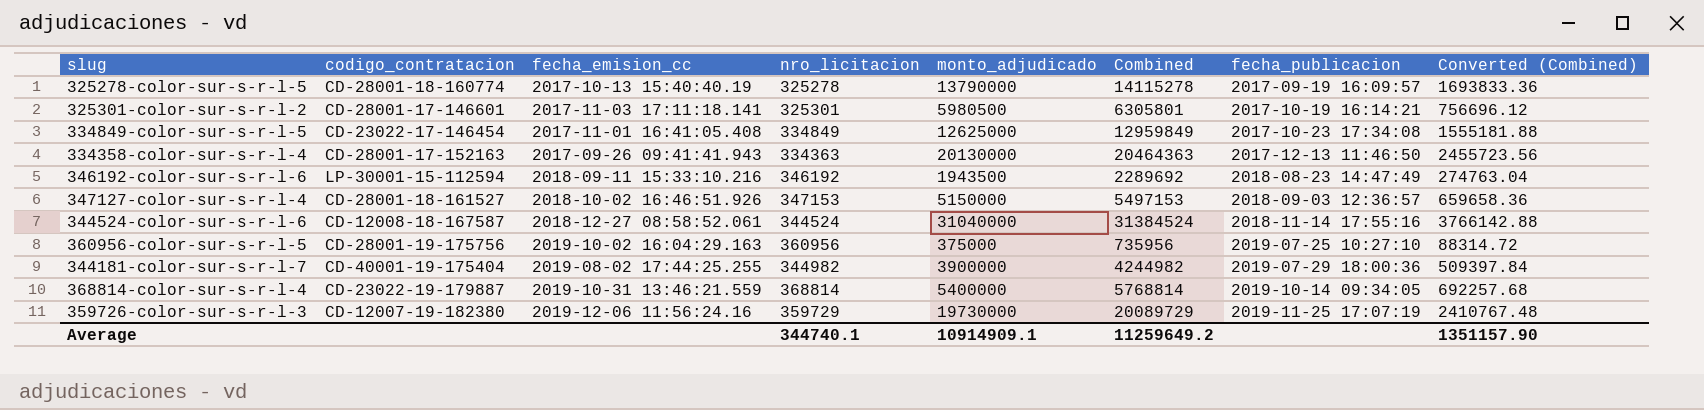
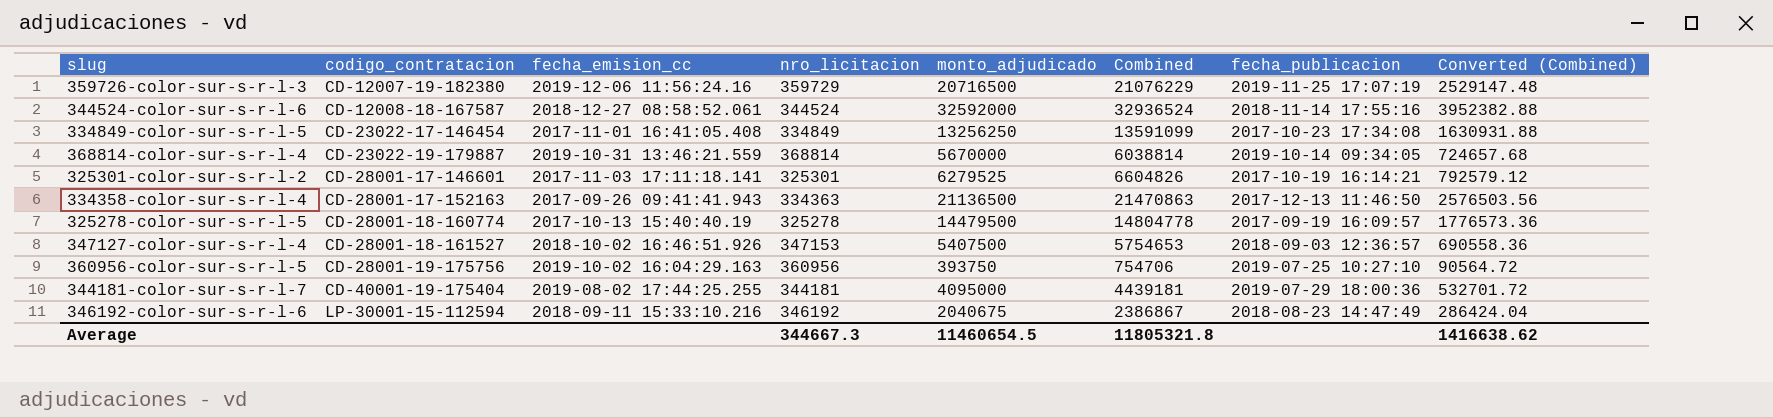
row order: fecha_publicacion ascending -> codigo_contratacion ascending
359726-color-sur-s-r-l-3 | monto_adjudicado: 19730000 -> 20716500
359726-color-sur-s-r-l-3 | Combined: 20089729 -> 21076229
359726-color-sur-s-r-l-3 | Converted (Combined): 2410767.48 -> 2529147.48
344524-color-sur-s-r-l-6 | monto_adjudicado: 31040000 -> 32592000
344524-color-sur-s-r-l-6 | Combined: 31384524 -> 32936524
344524-color-sur-s-r-l-6 | Converted (Combined): 3766142.88 -> 3952382.88
334849-color-sur-s-r-l-5 | monto_adjudicado: 12625000 -> 13256250
334849-color-sur-s-r-l-5 | Combined: 12959849 -> 13591099
334849-color-sur-s-r-l-5 | Converted (Combined): 1555181.88 -> 1630931.88
368814-color-sur-s-r-l-4 | monto_adjudicado: 5400000 -> 5670000
368814-color-sur-s-r-l-4 | Combined: 5768814 -> 6038814
368814-color-sur-s-r-l-4 | Converted (Combined): 692257.68 -> 724657.68
325301-color-sur-s-r-l-2 | monto_adjudicado: 5980500 -> 6279525
325301-color-sur-s-r-l-2 | Combined: 6305801 -> 6604826
325301-color-sur-s-r-l-2 | Converted (Combined): 756696.12 -> 792579.12
334358-color-sur-s-r-l-4 | monto_adjudicado: 20130000 -> 21136500
334358-color-sur-s-r-l-4 | Combined: 20464363 -> 21470863
334358-color-sur-s-r-l-4 | Converted (Combined): 2455723.56 -> 2576503.56
325278-color-sur-s-r-l-5 | monto_adjudicado: 13790000 -> 14479500
325278-color-sur-s-r-l-5 | Combined: 14115278 -> 14804778
325278-color-sur-s-r-l-5 | Converted (Combined): 1693833.36 -> 1776573.36
347127-color-sur-s-r-l-4 | monto_adjudicado: 5150000 -> 5407500
347127-color-sur-s-r-l-4 | Combined: 5497153 -> 5754653
347127-color-sur-s-r-l-4 | Converted (Combined): 659658.36 -> 690558.36
360956-color-sur-s-r-l-5 | monto_adjudicado: 375000 -> 393750
360956-color-sur-s-r-l-5 | Combined: 735956 -> 754706
360956-color-sur-s-r-l-5 | Converted (Combined): 88314.72 -> 90564.72
344181-color-sur-s-r-l-7 | nro_licitacion: 344982 -> 344181
344181-color-sur-s-r-l-7 | monto_adjudicado: 3900000 -> 4095000
344181-color-sur-s-r-l-7 | Combined: 4244982 -> 4439181
344181-color-sur-s-r-l-7 | Converted (Combined): 509397.84 -> 532701.72
346192-color-sur-s-r-l-6 | monto_adjudicado: 1943500 -> 2040675
346192-color-sur-s-r-l-6 | Combined: 2289692 -> 2386867
346192-color-sur-s-r-l-6 | Converted (Combined): 274763.04 -> 286424.04
Average | nro_licitacion: 344740.1 -> 344667.3
Average | monto_adjudicado: 10914909.1 -> 11460654.5
Average | Combined: 11259649.2 -> 11805321.8
Average | Converted (Combined): 1351157.90 -> 1416638.62

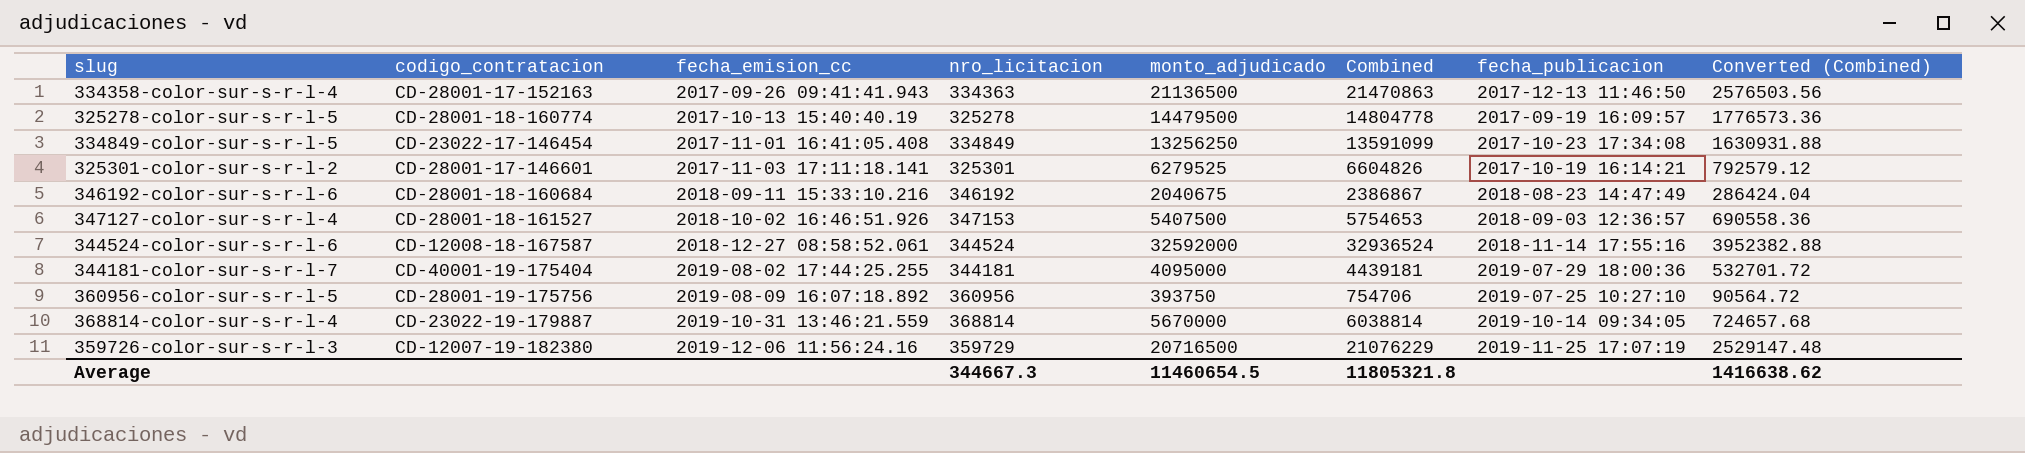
row order: codigo_contratacion ascending -> fecha_emision_cc ascending
346192-color-sur-s-r-l-6 | codigo_contratacion: LP-30001-15-112594 -> CD-28001-18-160684
360956-color-sur-s-r-l-5 | fecha_emision_cc: 2019-10-02 16:04:29.163 -> 2019-08-09 16:07:18.892

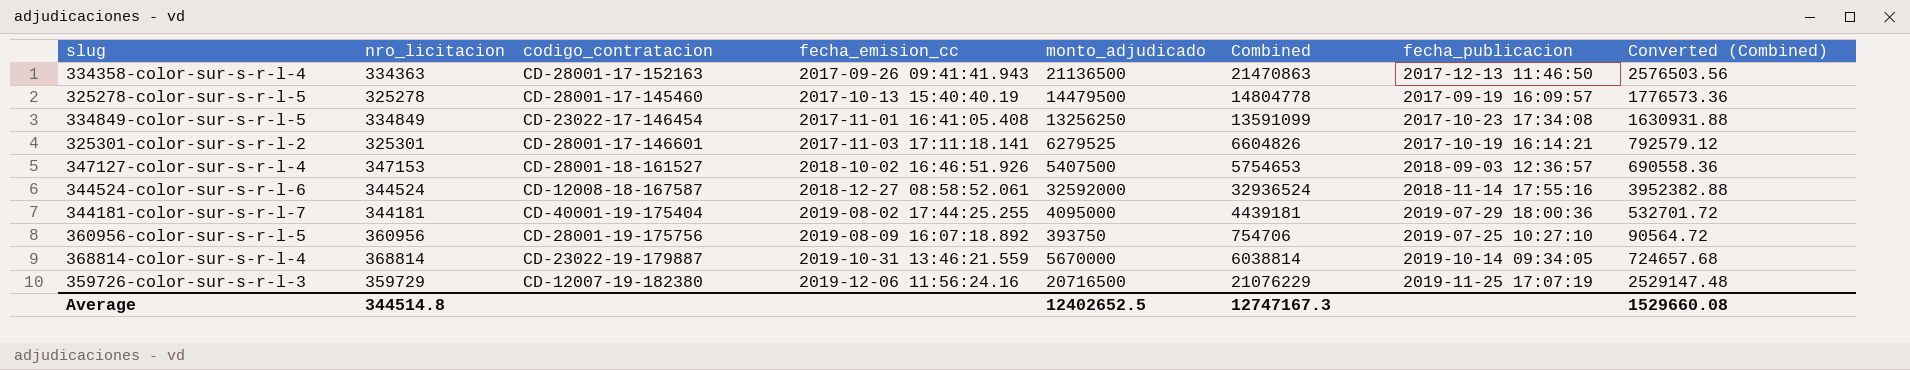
column nro_licitacion | position: 4 -> 2
row 346192-color-sur-s-r-l-6: CD-28001-18-160684 | 2018-09-11 15:33:10.216 | 346192 | 2040675 | 2386867 | 2018-08-23 14:47:49 | 286424.04 -> none
325278-color-sur-s-r-l-5 | codigo_contratacion: CD-28001-18-160774 -> CD-28001-17-145460
Average | nro_licitacion: 344667.3 -> 344514.8
Average | monto_adjudicado: 11460654.5 -> 12402652.5
Average | Combined: 11805321.8 -> 12747167.3
Average | Converted (Combined): 1416638.62 -> 1529660.08

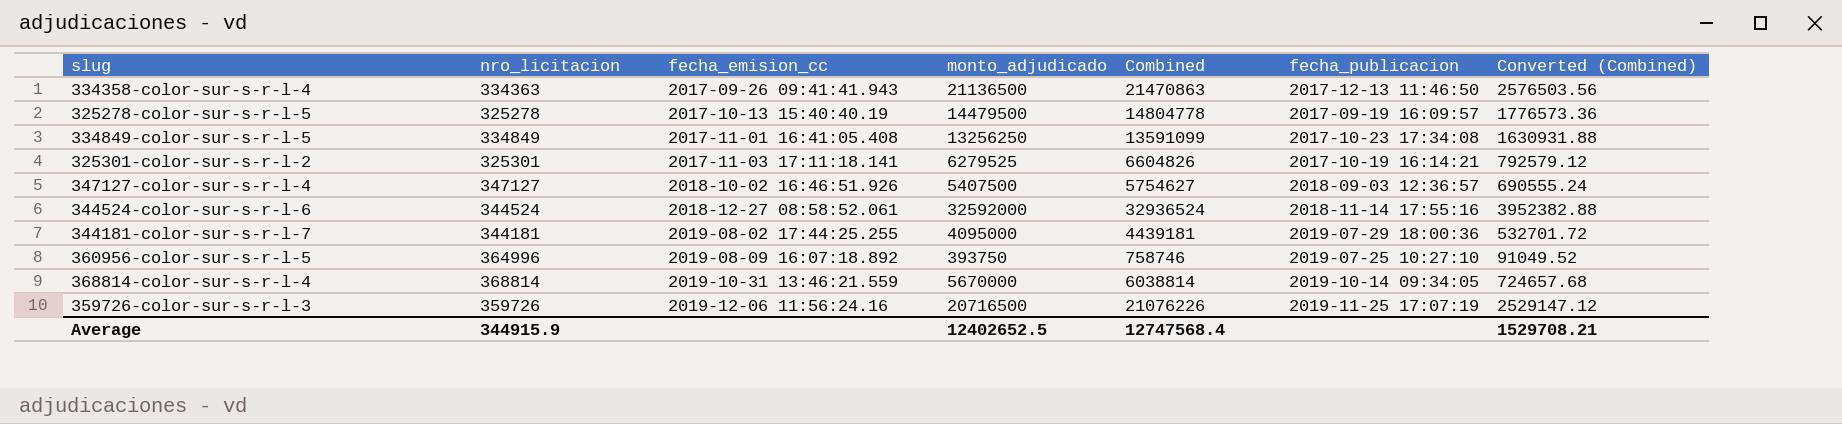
column codigo_contratacion | position: 3 -> none
347127-color-sur-s-r-l-4 | nro_licitacion: 347153 -> 347127
347127-color-sur-s-r-l-4 | Combined: 5754653 -> 5754627
347127-color-sur-s-r-l-4 | Converted (Combined): 690558.36 -> 690555.24
360956-color-sur-s-r-l-5 | nro_licitacion: 360956 -> 364996
360956-color-sur-s-r-l-5 | Combined: 754706 -> 758746
360956-color-sur-s-r-l-5 | Converted (Combined): 90564.72 -> 91049.52
359726-color-sur-s-r-l-3 | nro_licitacion: 359729 -> 359726
359726-color-sur-s-r-l-3 | Combined: 21076229 -> 21076226
359726-color-sur-s-r-l-3 | Converted (Combined): 2529147.48 -> 2529147.12
Average | nro_licitacion: 344514.8 -> 344915.9
Average | Combined: 12747167.3 -> 12747568.4
Average | Converted (Combined): 1529660.08 -> 1529708.21

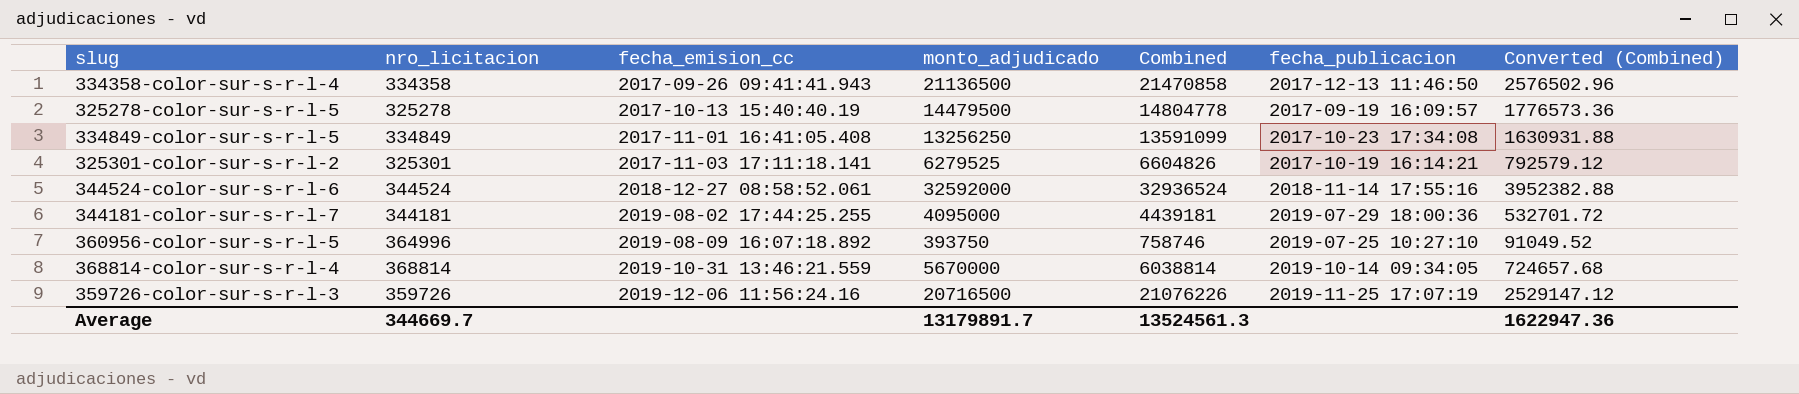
row 347127-color-sur-s-r-l-4: 347127 | 2018-10-02 16:46:51.926 | 5407500 | 5754627 | 2018-09-03 12:36:57 | 690555.24 -> none
334358-color-sur-s-r-l-4 | nro_licitacion: 334363 -> 334358
334358-color-sur-s-r-l-4 | Combined: 21470863 -> 21470858
334358-color-sur-s-r-l-4 | Converted (Combined): 2576503.56 -> 2576502.96
Average | nro_licitacion: 344915.9 -> 344669.7
Average | monto_adjudicado: 12402652.5 -> 13179891.7
Average | Combined: 12747568.4 -> 13524561.3
Average | Converted (Combined): 1529708.21 -> 1622947.36

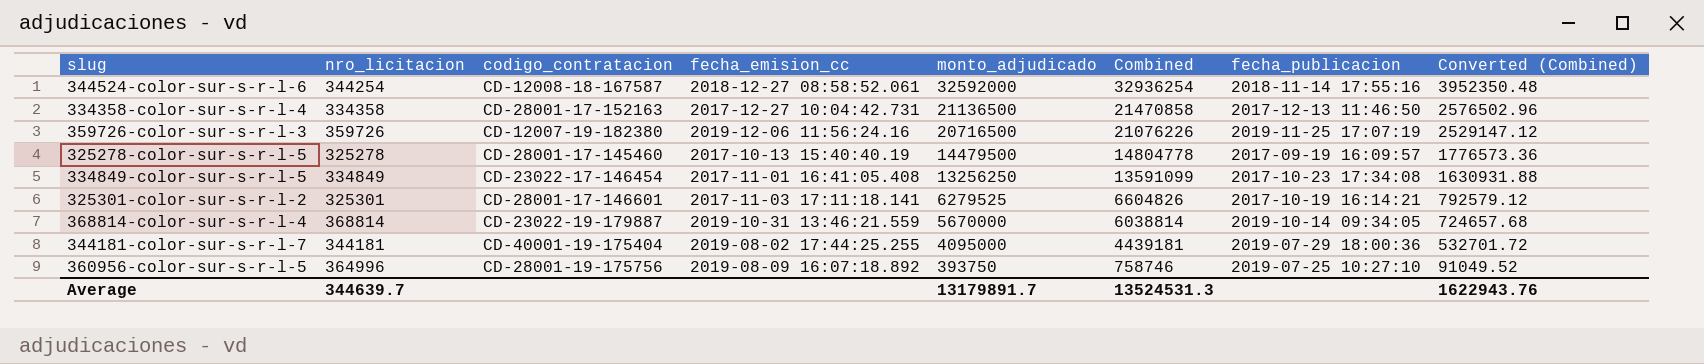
row order: fecha_emision_cc ascending -> monto_adjudicado descending
column codigo_contratacion | position: none -> 3
344524-color-sur-s-r-l-6 | nro_licitacion: 344524 -> 344254
344524-color-sur-s-r-l-6 | Combined: 32936524 -> 32936254
344524-color-sur-s-r-l-6 | Converted (Combined): 3952382.88 -> 3952350.48
334358-color-sur-s-r-l-4 | fecha_emision_cc: 2017-09-26 09:41:41.943 -> 2017-12-27 10:04:42.731
Average | nro_licitacion: 344669.7 -> 344639.7
Average | Combined: 13524561.3 -> 13524531.3
Average | Converted (Combined): 1622947.36 -> 1622943.76

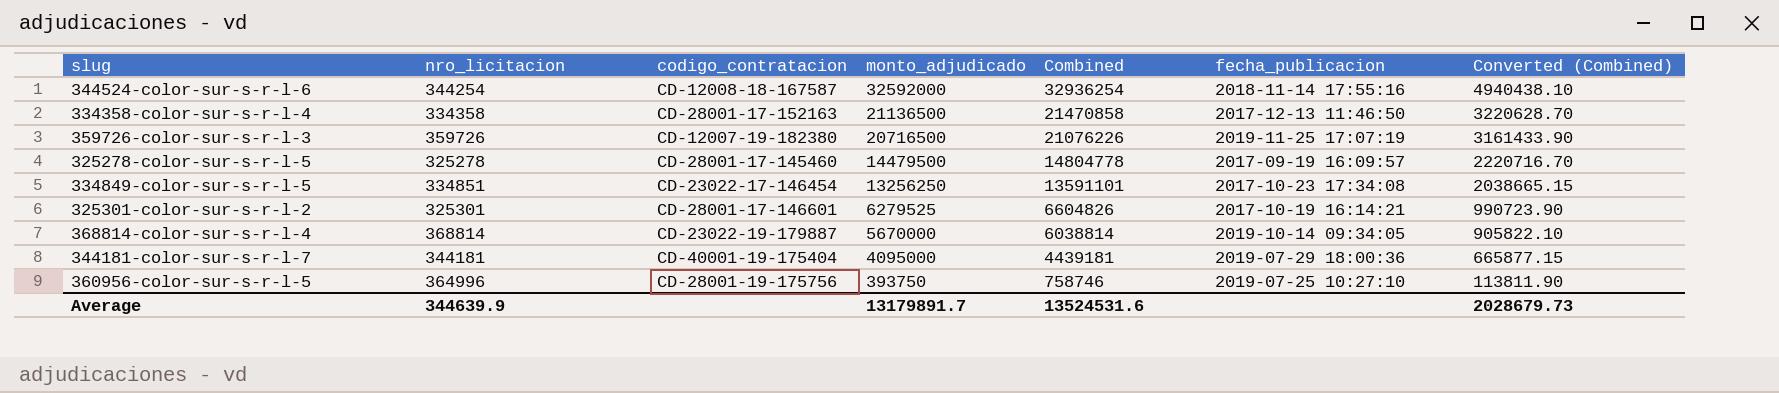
column fecha_emision_cc | position: 4 -> none
column Converted (Combined) | formula: [Combined] * 0.12 -> [Combined] * 0.15
334849-color-sur-s-r-l-5 | nro_licitacion: 334849 -> 334851
334849-color-sur-s-r-l-5 | Combined: 13591099 -> 13591101
Average | nro_licitacion: 344639.7 -> 344639.9
Average | Combined: 13524531.3 -> 13524531.6
Average | Converted (Combined): 1622943.76 -> 2028679.73

